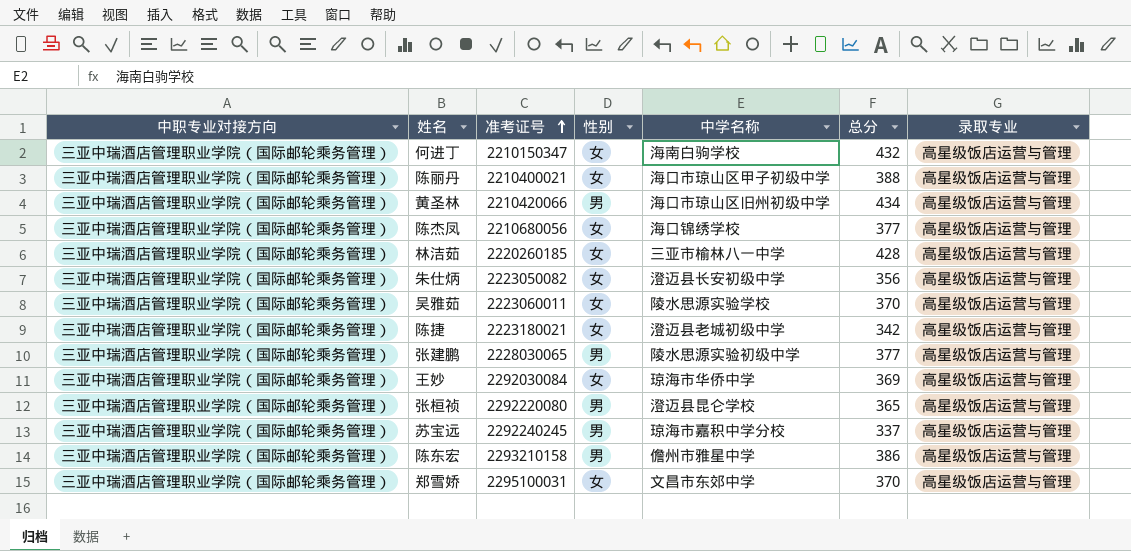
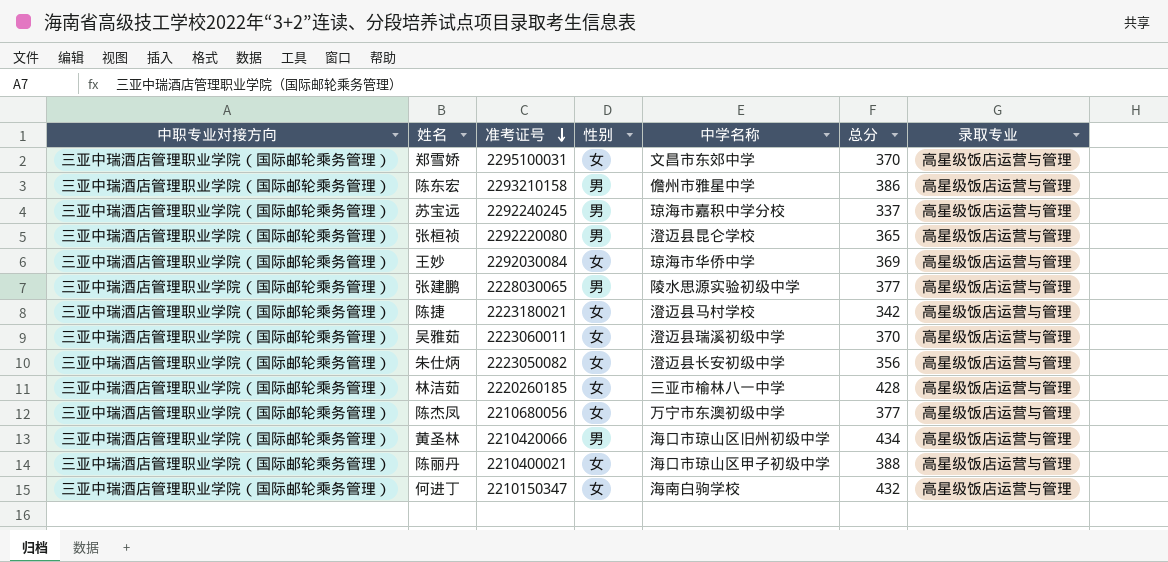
row order: 准考证号 ascending -> 准考证号 descending
陈捷 | 中学名称: 澄迈县老城初级中学 -> 澄迈县马村学校
吴雅茹 | 中学名称: 陵水思源实验学校 -> 澄迈县瑞溪初级中学
陈杰凤 | 中学名称: 海口锦绣学校 -> 万宁市东澳初级中学

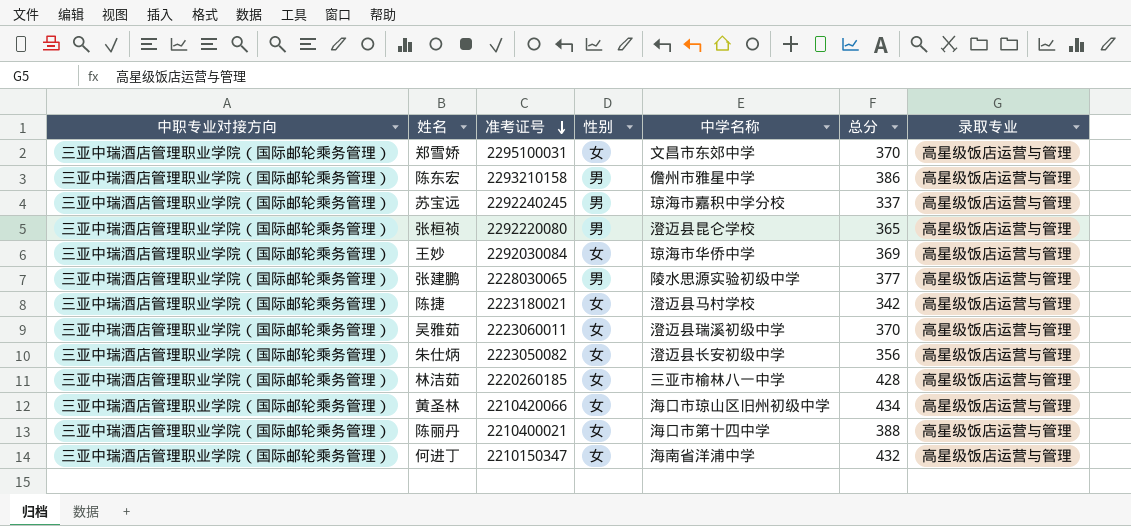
row 陈杰凤: 三亚中瑞酒店管理职业学院（国际邮轮乘务管理） | 2210680056 | 女 | 万宁市东澳初级中学 | 377 | 高星级饭店运营与管理 -> none
黄圣林 | 性别: 男 -> 女
陈丽丹 | 中学名称: 海口市琼山区甲子初级中学 -> 海口市第十四中学
何进丁 | 中学名称: 海南白驹学校 -> 海南省洋浦中学

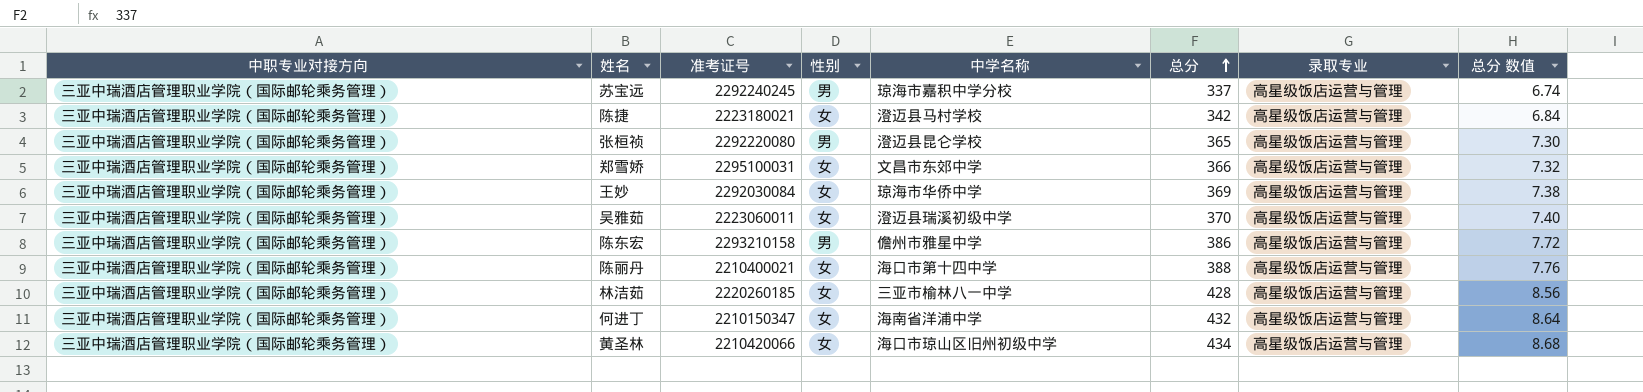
row order: 准考证号 descending -> 总分 ascending
column 总分 数值 | formula: none -> [总分] * 0.02
row 张建鹏: 三亚中瑞酒店管理职业学院（国际邮轮乘务管理） | 2228030065 | 男 | 陵水思源实验初级中学 | 377 | 高星级饭店运营与管理 -> none
row 朱仕炳: 三亚中瑞酒店管理职业学院（国际邮轮乘务管理） | 2223050082 | 女 | 澄迈县长安初级中学 | 356 | 高星级饭店运营与管理 -> none
郑雪娇 | 总分: 370 -> 366

